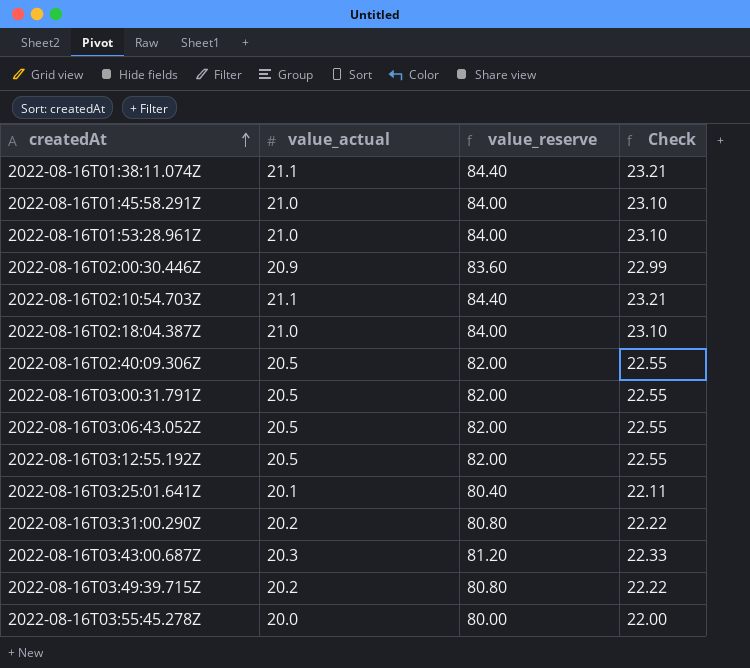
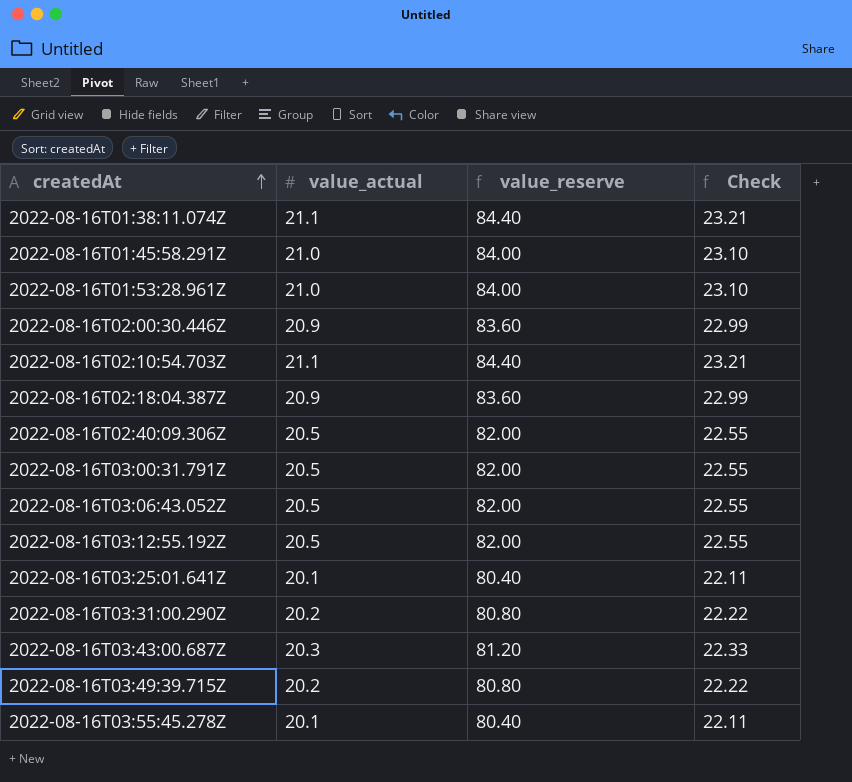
2022-08-16T02:18:04.387Z | value_actual: 21.0 -> 20.9
2022-08-16T02:18:04.387Z | value_reserve: 84.00 -> 83.60
2022-08-16T02:18:04.387Z | Check: 23.10 -> 22.99
2022-08-16T03:55:45.278Z | value_actual: 20.0 -> 20.1
2022-08-16T03:55:45.278Z | value_reserve: 80.00 -> 80.40
2022-08-16T03:55:45.278Z | Check: 22.00 -> 22.11

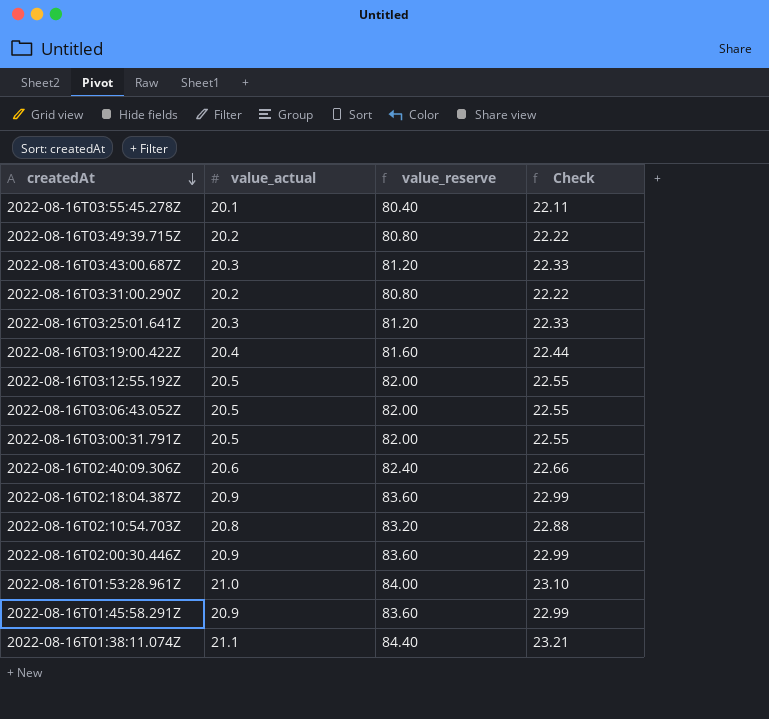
row order: createdAt ascending -> createdAt descending
2022-08-16T03:25:01.641Z | value_actual: 20.1 -> 20.3
2022-08-16T03:25:01.641Z | value_reserve: 80.40 -> 81.20
2022-08-16T03:25:01.641Z | Check: 22.11 -> 22.33
row 2022-08-16T03:19:00.422Z: none -> 20.4 | 81.60 | 22.44
2022-08-16T02:40:09.306Z | value_actual: 20.5 -> 20.6
2022-08-16T02:40:09.306Z | value_reserve: 82.00 -> 82.40
2022-08-16T02:40:09.306Z | Check: 22.55 -> 22.66
2022-08-16T02:10:54.703Z | value_actual: 21.1 -> 20.8
2022-08-16T02:10:54.703Z | value_reserve: 84.40 -> 83.20
2022-08-16T02:10:54.703Z | Check: 23.21 -> 22.88
2022-08-16T01:45:58.291Z | value_actual: 21.0 -> 20.9
2022-08-16T01:45:58.291Z | value_reserve: 84.00 -> 83.60
2022-08-16T01:45:58.291Z | Check: 23.10 -> 22.99

